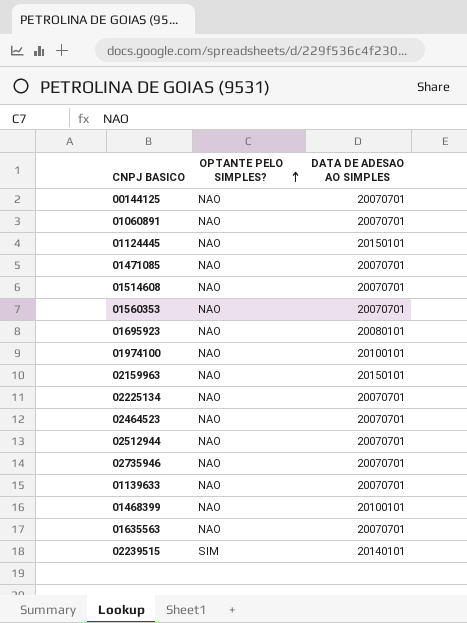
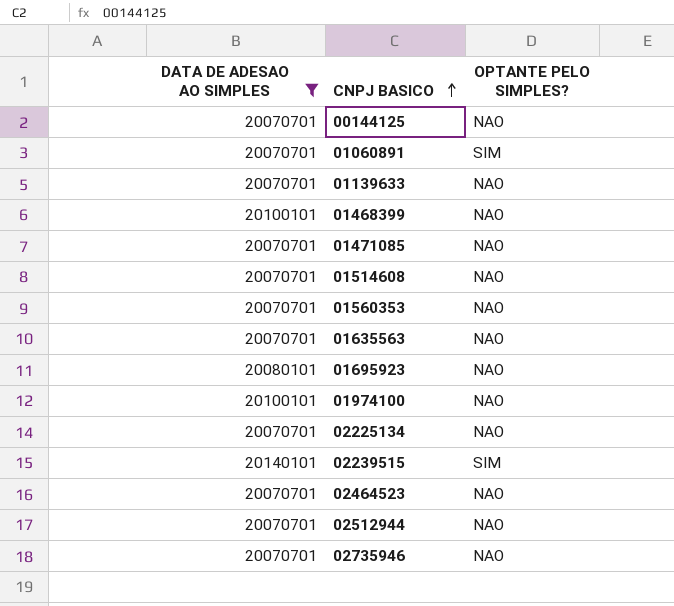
filter: none -> DATA DE ADESAO AO SIMPLES != 20150101
row order: OPTANTE PELO SIMPLES? ascending -> CNPJ BASICO ascending
column DATA DE ADESAO AO SIMPLES | position: 3 -> 1
01060891 | OPTANTE PELO SIMPLES?: NAO -> SIM

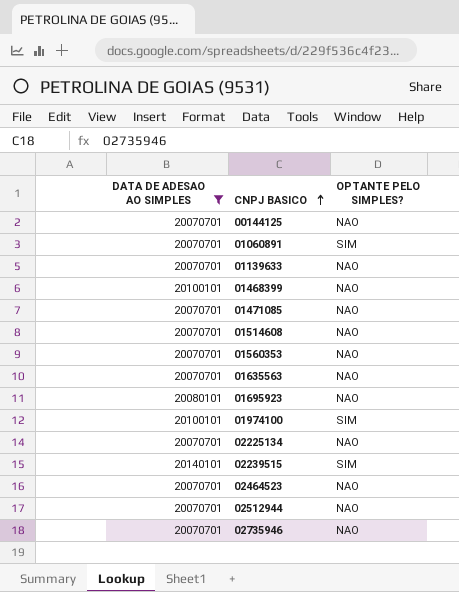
01974100 | OPTANTE PELO SIMPLES?: NAO -> SIM

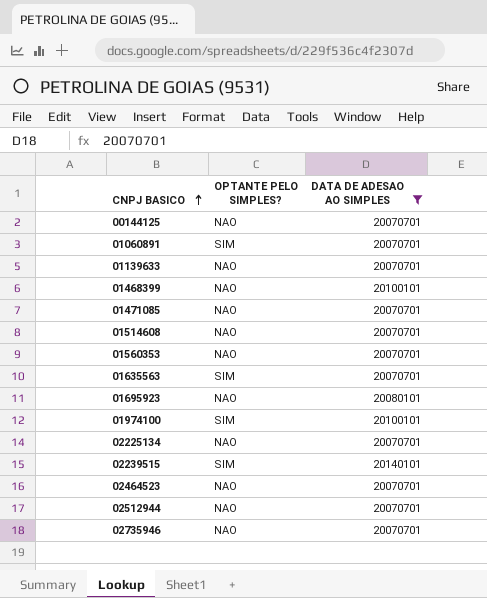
column DATA DE ADESAO AO SIMPLES | position: 1 -> 3
01635563 | OPTANTE PELO SIMPLES?: NAO -> SIM

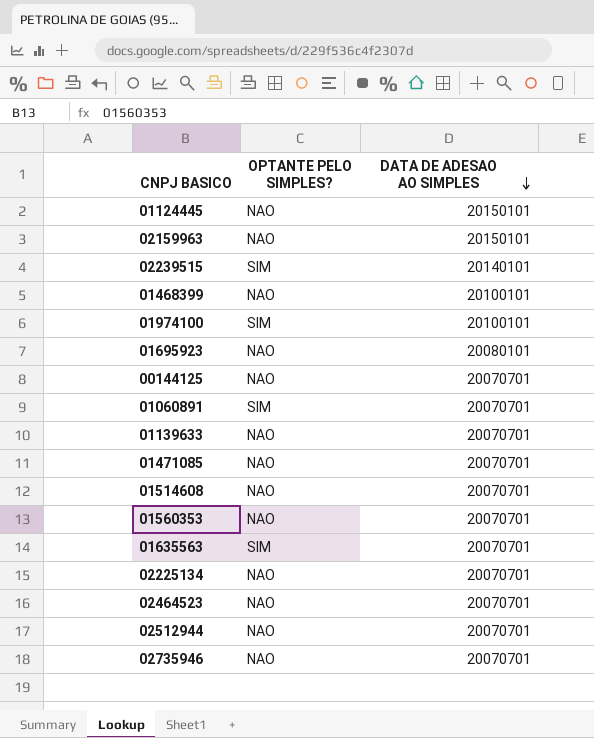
filter: DATA DE ADESAO AO SIMPLES != 20150101 -> none
row order: CNPJ BASICO ascending -> DATA DE ADESAO AO SIMPLES descending

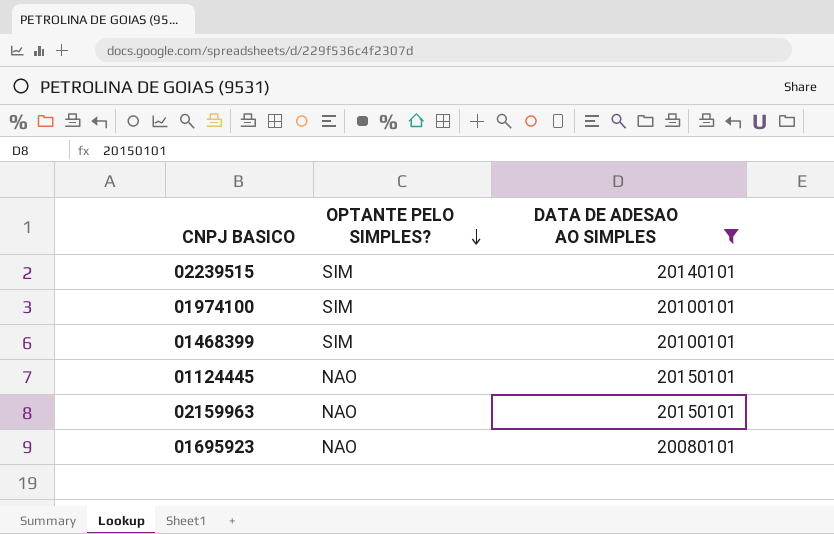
filter: none -> DATA DE ADESAO AO SIMPLES != 20070701
row order: DATA DE ADESAO AO SIMPLES descending -> OPTANTE PELO SIMPLES? descending
01468399 | OPTANTE PELO SIMPLES?: NAO -> SIM

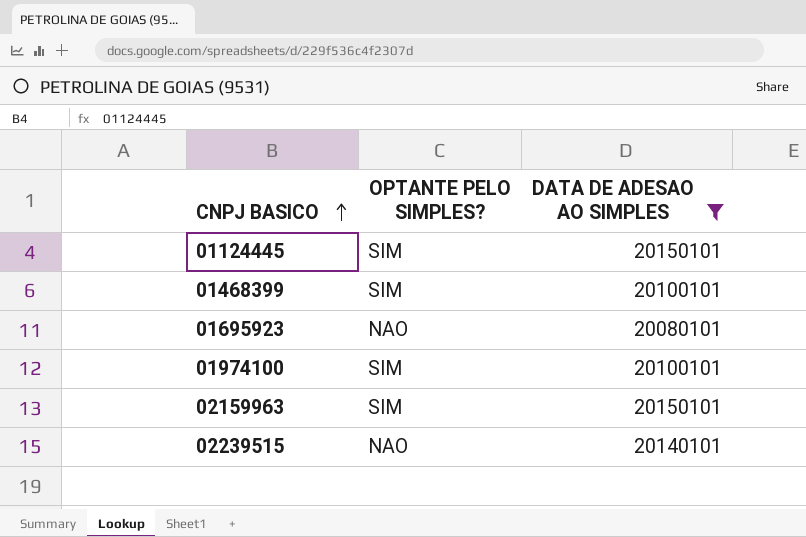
row order: OPTANTE PELO SIMPLES? descending -> CNPJ BASICO ascending
01124445 | OPTANTE PELO SIMPLES?: NAO -> SIM
02159963 | OPTANTE PELO SIMPLES?: NAO -> SIM
02239515 | OPTANTE PELO SIMPLES?: SIM -> NAO

